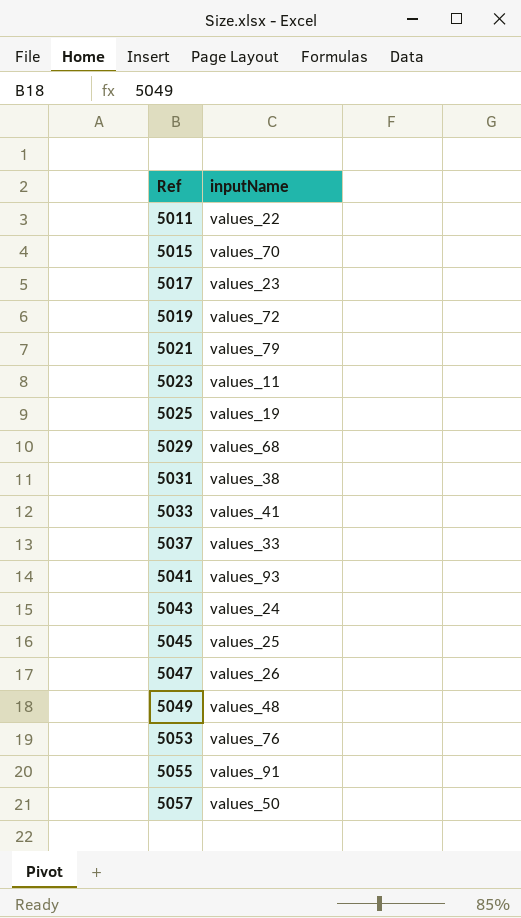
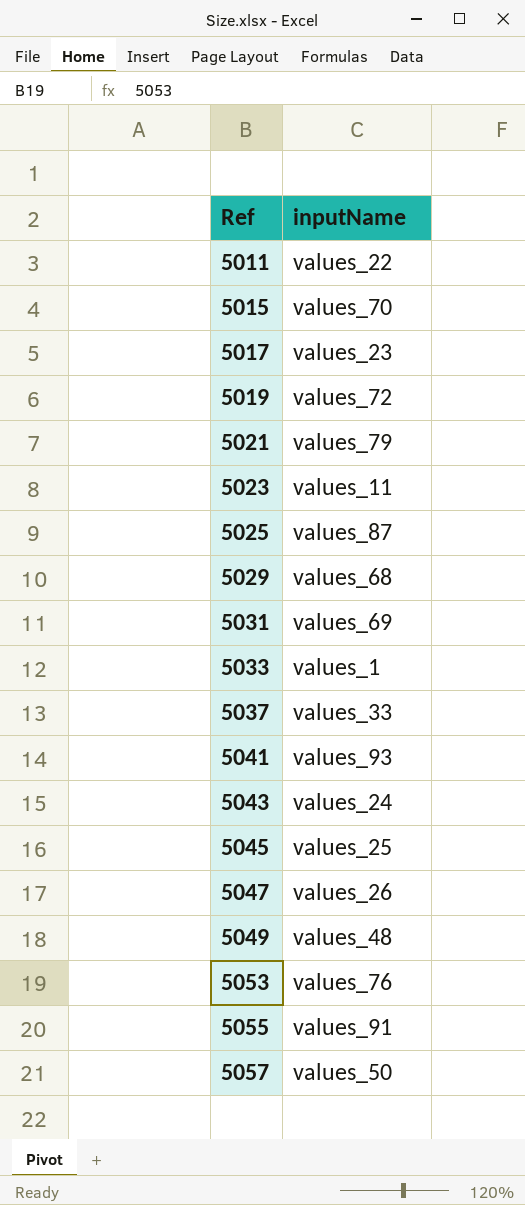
5025 | inputName: values_19 -> values_87
5031 | inputName: values_38 -> values_69
5033 | inputName: values_41 -> values_1

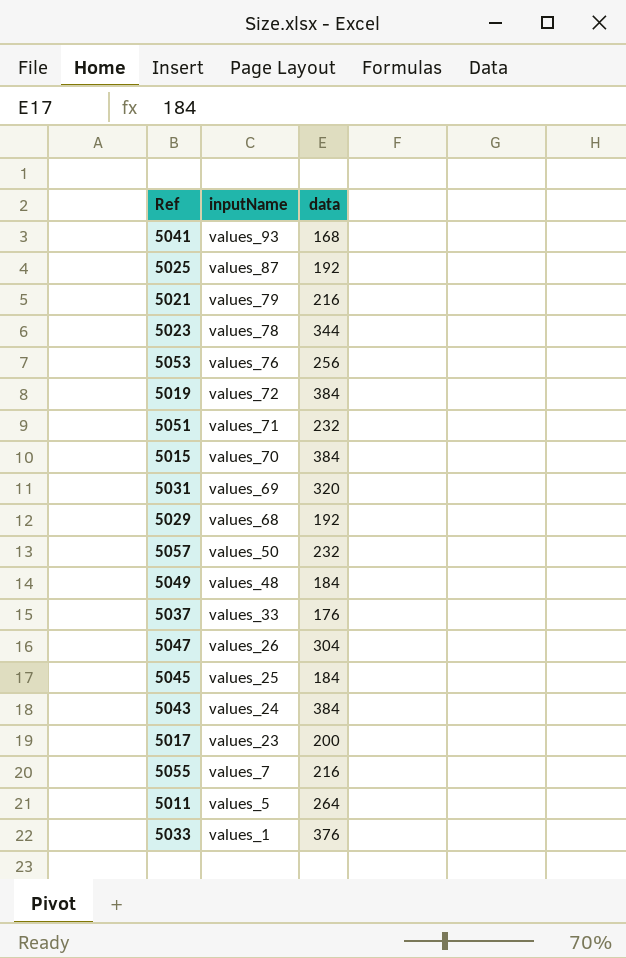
row order: Ref ascending -> inputName descending
column data | position: none -> 3
5023 | inputName: values_11 -> values_78
row 5051: none -> values_71 | 232
5055 | inputName: values_91 -> values_7
5011 | inputName: values_22 -> values_5

